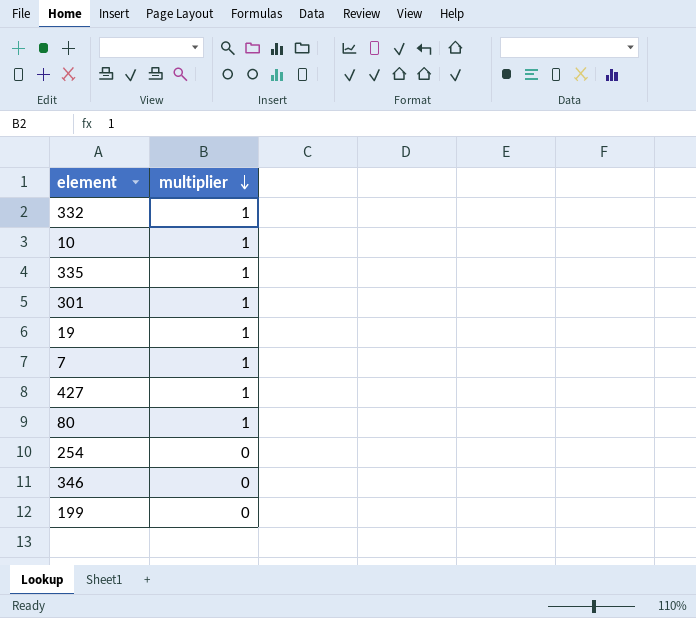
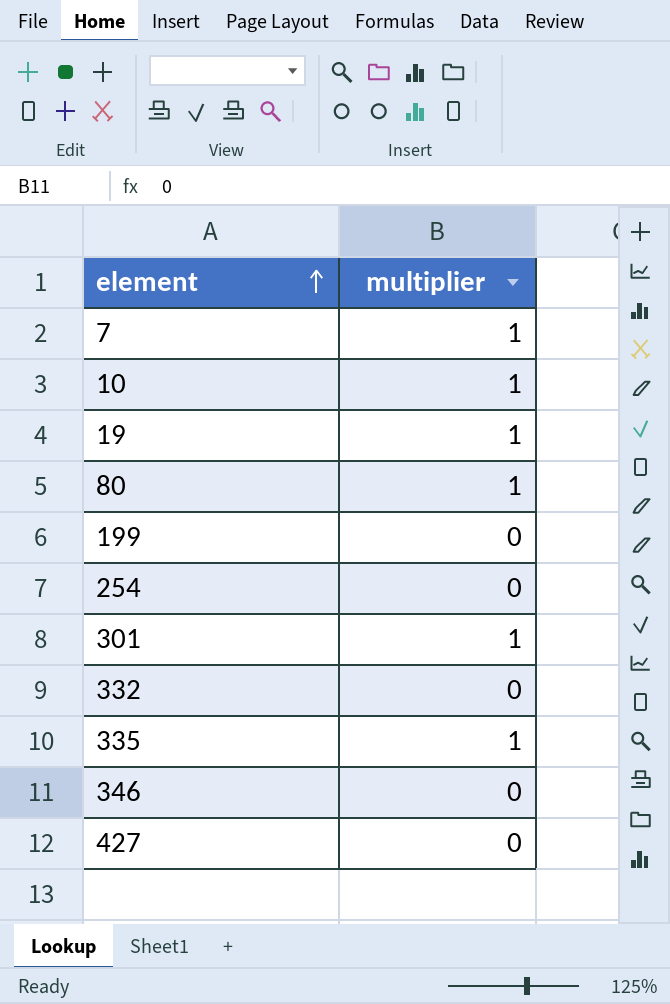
row order: multiplier descending -> element ascending
332 | multiplier: 1 -> 0
427 | multiplier: 1 -> 0

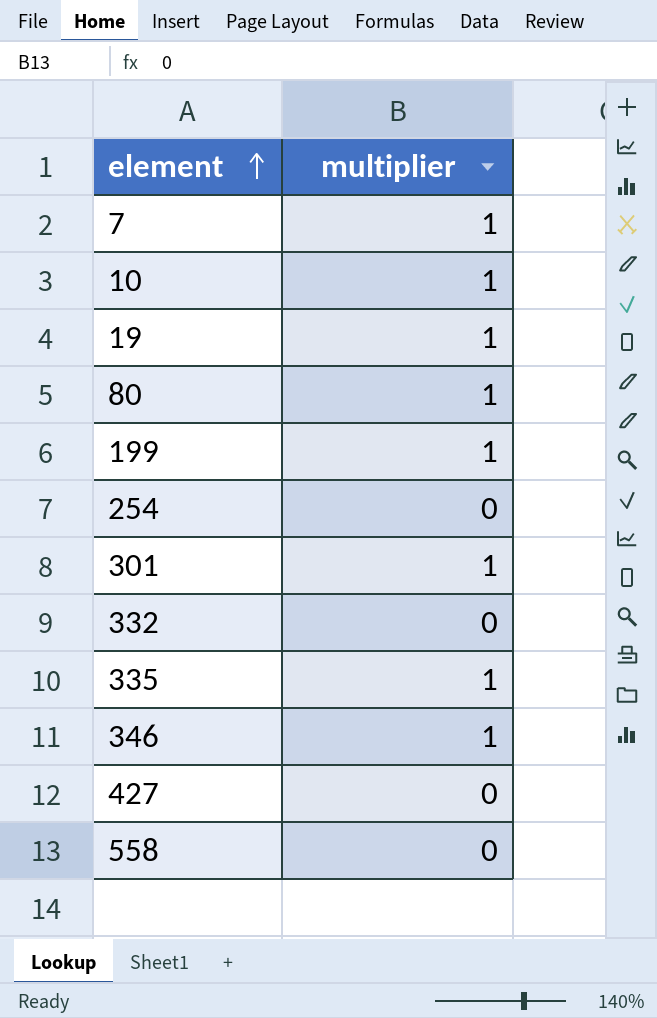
199 | multiplier: 0 -> 1
346 | multiplier: 0 -> 1
row 558: none -> 0

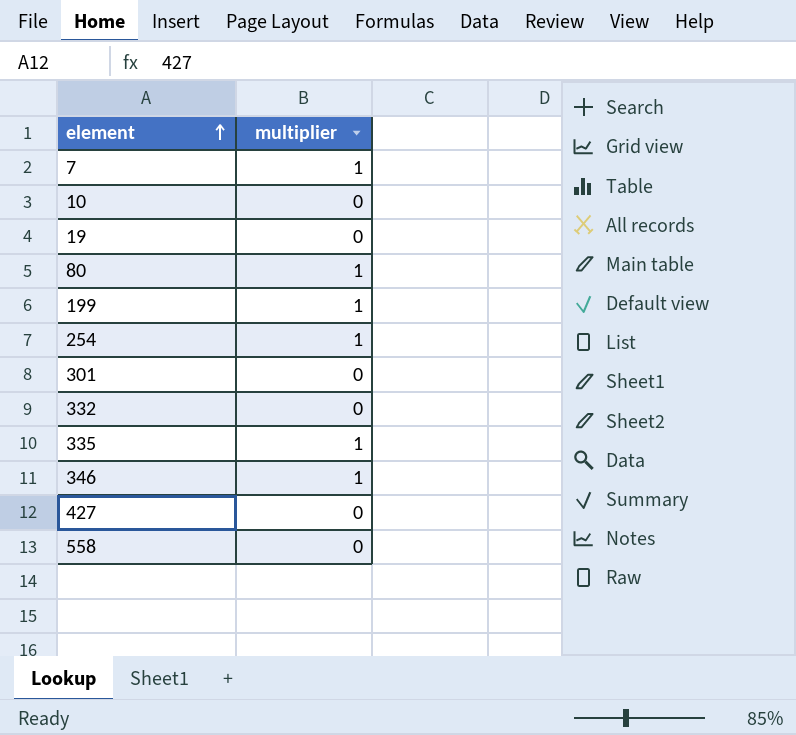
10 | multiplier: 1 -> 0
19 | multiplier: 1 -> 0
254 | multiplier: 0 -> 1
301 | multiplier: 1 -> 0

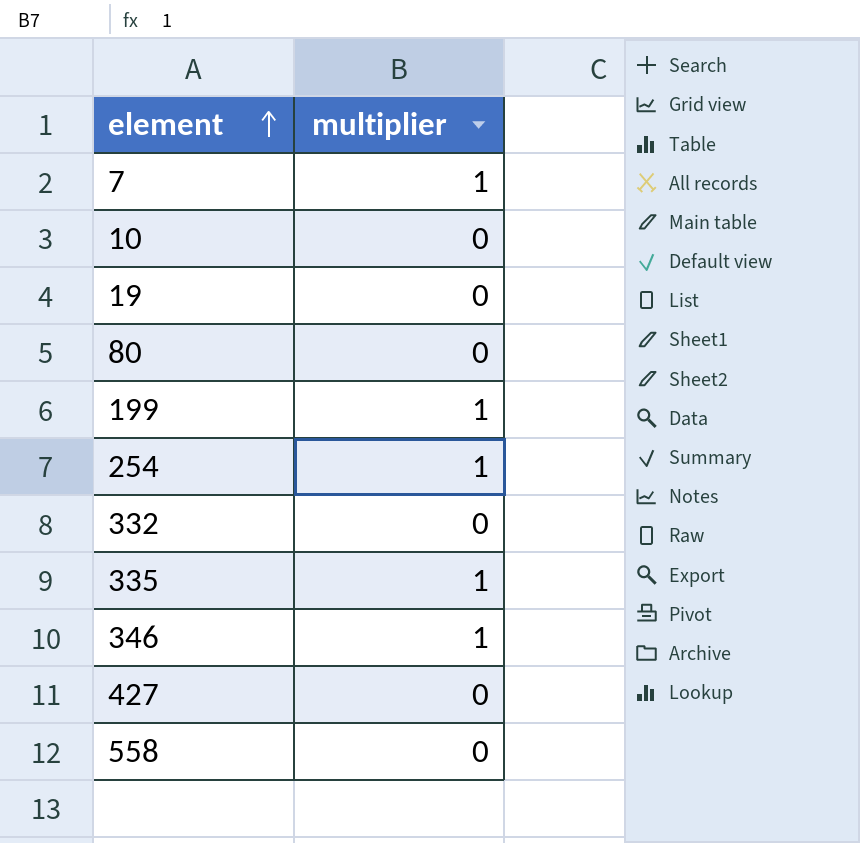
row 301: 0 -> none
80 | multiplier: 1 -> 0

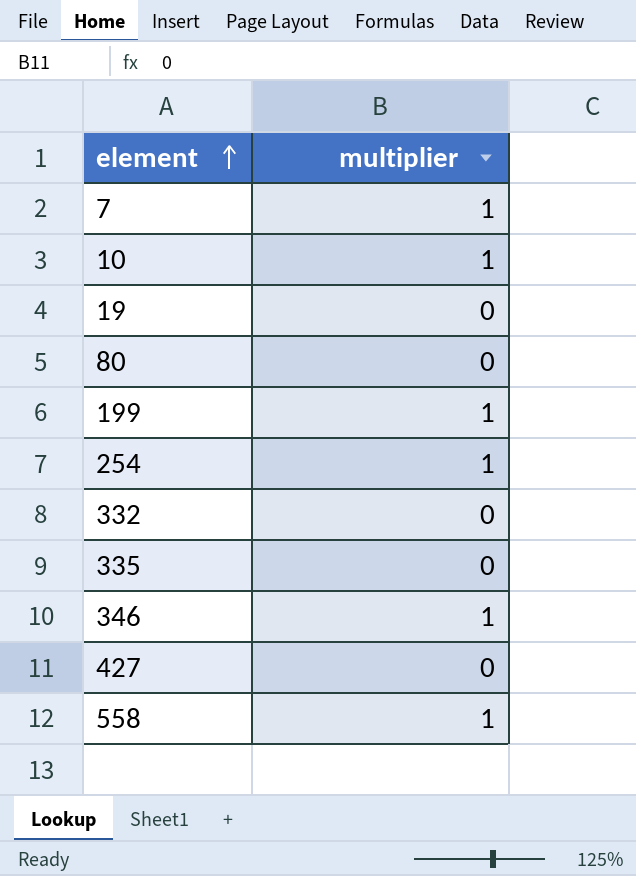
10 | multiplier: 0 -> 1
335 | multiplier: 1 -> 0
558 | multiplier: 0 -> 1

